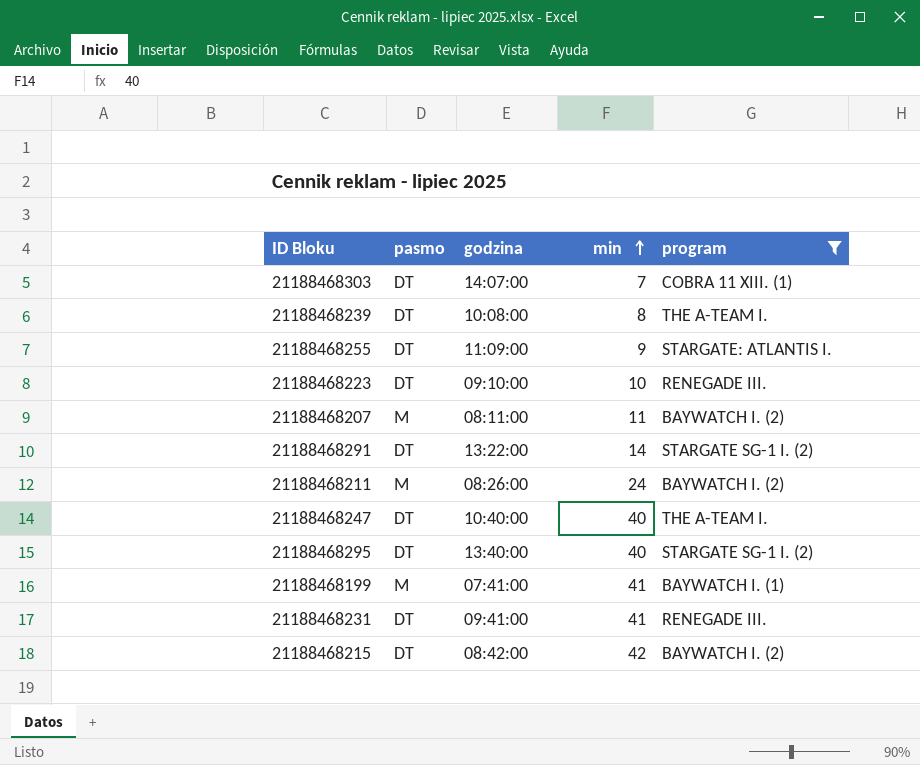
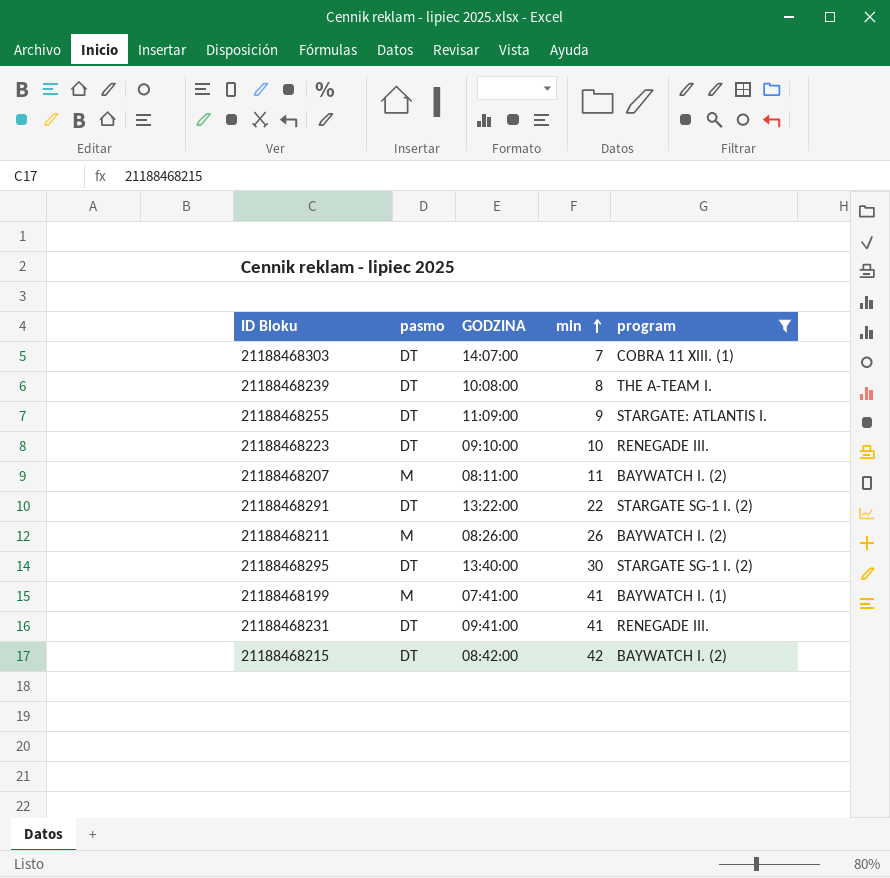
column name: godzina -> GODZINA
row 21188468247: DT | 10:40:00 | 40 | THE A-TEAM I. -> none
21188468291 | min: 14 -> 22
21188468211 | min: 24 -> 26
21188468295 | min: 40 -> 30

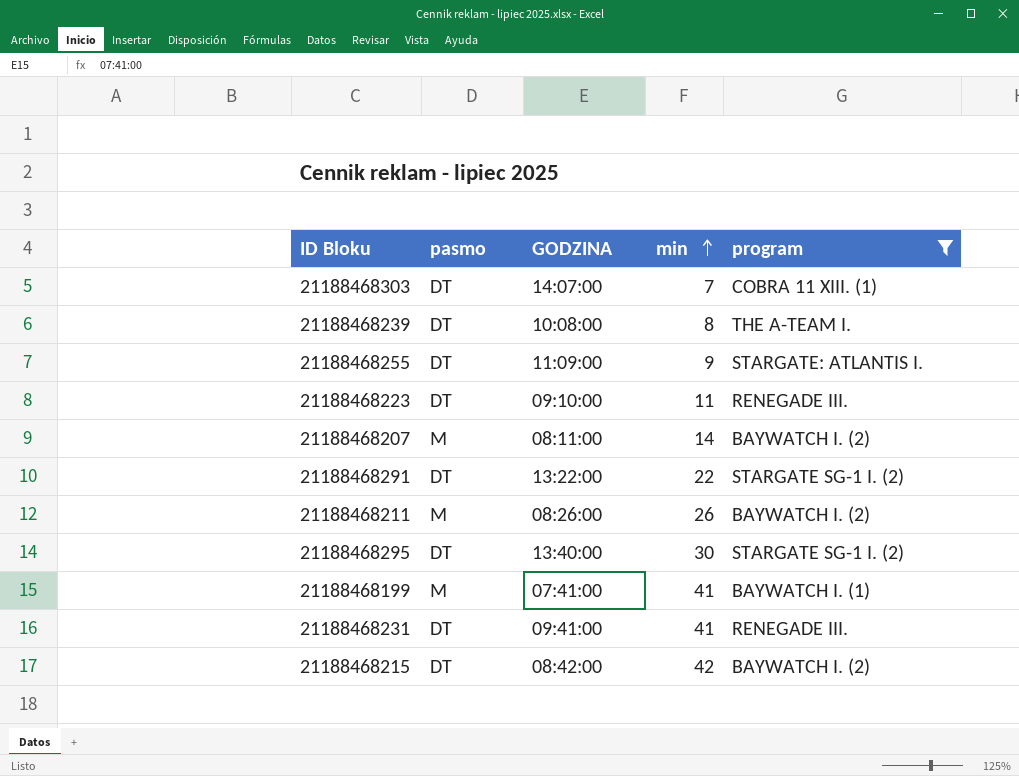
21188468223 | min: 10 -> 11
21188468207 | min: 11 -> 14

